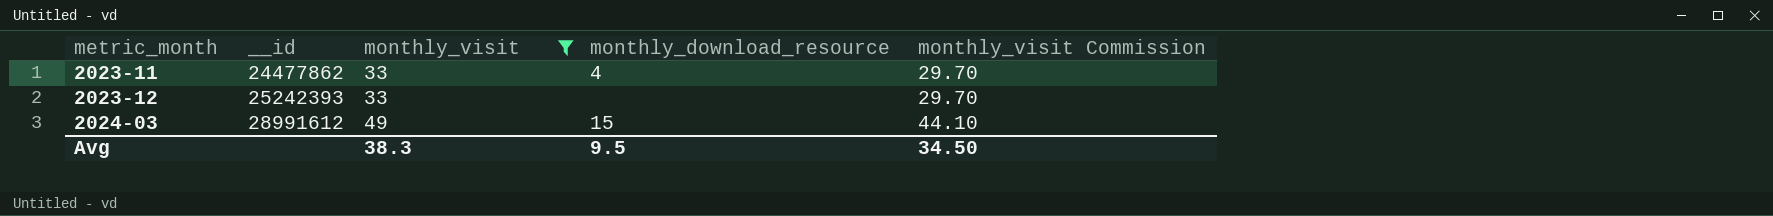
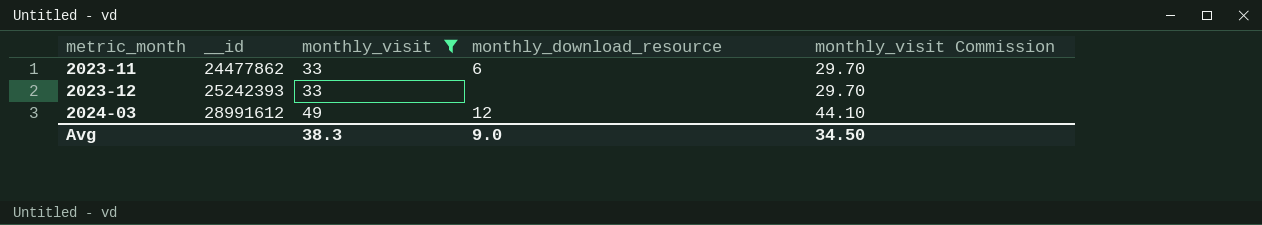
2023-11 | monthly_download_resource: 4 -> 6
2024-03 | monthly_download_resource: 15 -> 12
Avg | monthly_download_resource: 9.5 -> 9.0

